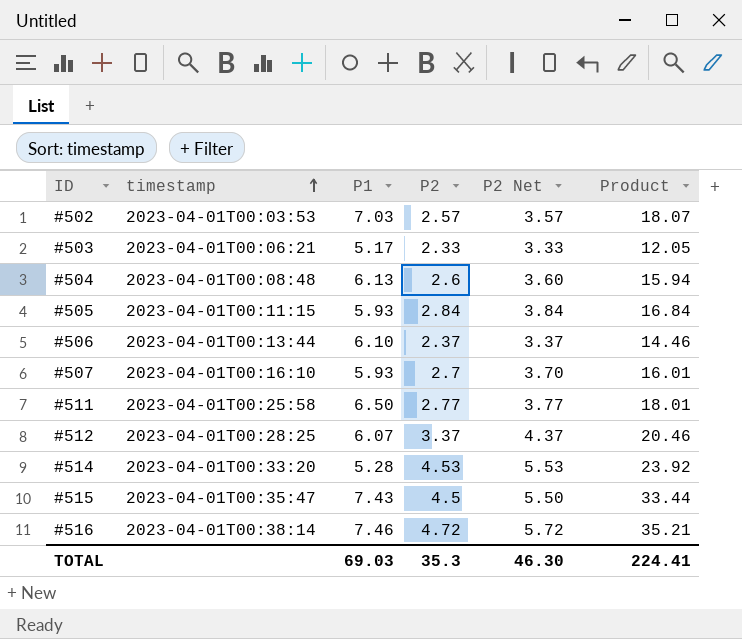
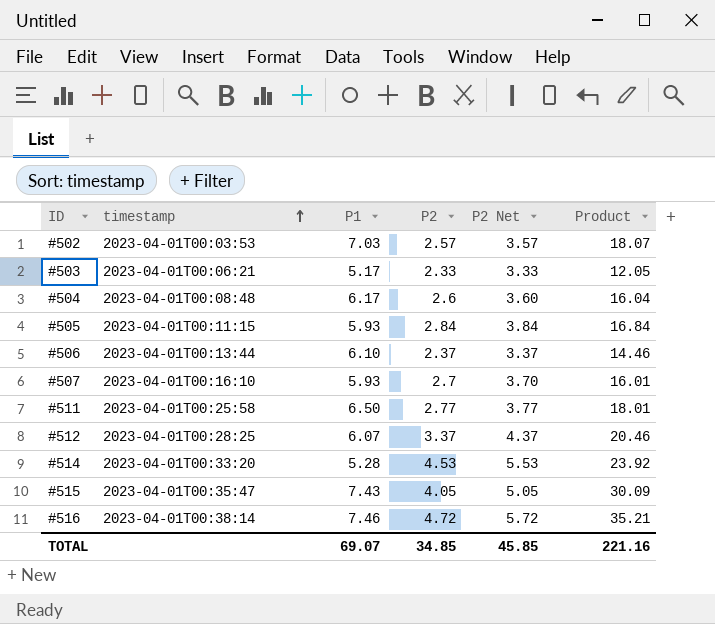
#504 | P1: 6.13 -> 6.17
#504 | Product: 15.94 -> 16.04
#515 | P2: 4.5 -> 4.05
#515 | P2 Net: 5.50 -> 5.05
#515 | Product: 33.44 -> 30.09
TOTAL | P1: 69.03 -> 69.07
TOTAL | P2: 35.3 -> 34.85
TOTAL | P2 Net: 46.30 -> 45.85
TOTAL | Product: 224.41 -> 221.16

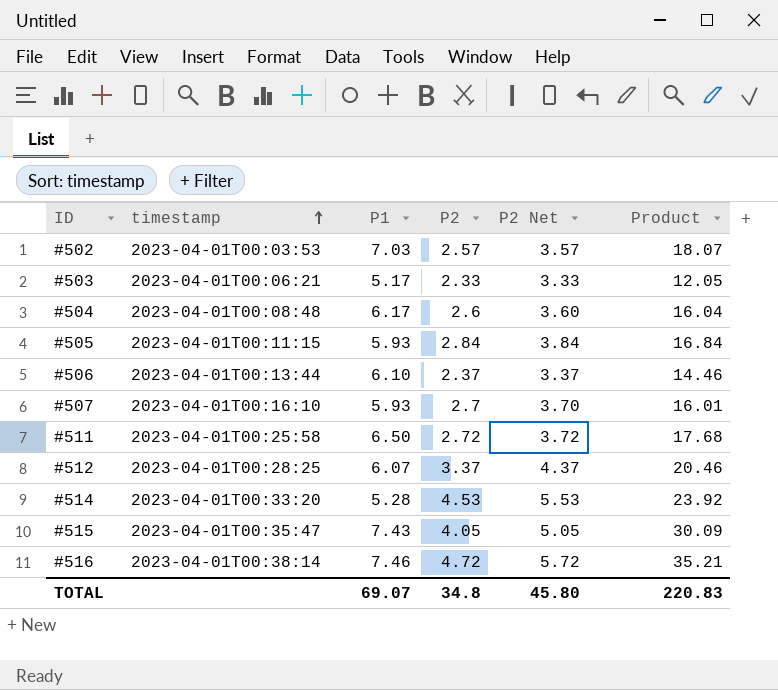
#511 | P2: 2.77 -> 2.72
#511 | P2 Net: 3.77 -> 3.72
#511 | Product: 18.01 -> 17.68
TOTAL | P2: 34.85 -> 34.8
TOTAL | P2 Net: 45.85 -> 45.80
TOTAL | Product: 221.16 -> 220.83

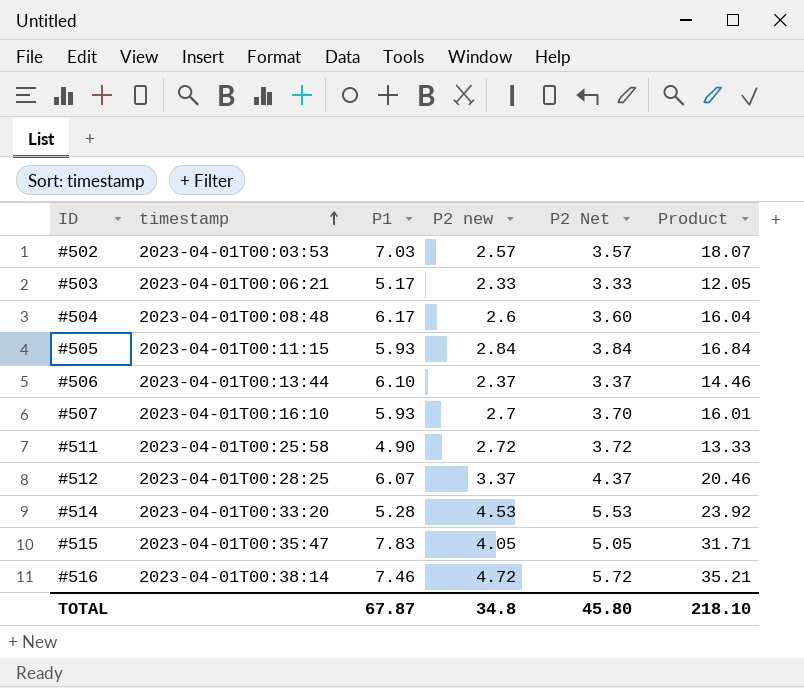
column name: P2 -> P2 new
#511 | P1: 6.50 -> 4.90
#511 | Product: 17.68 -> 13.33
#515 | P1: 7.43 -> 7.83
#515 | Product: 30.09 -> 31.71
TOTAL | P1: 69.07 -> 67.87
TOTAL | Product: 220.83 -> 218.10

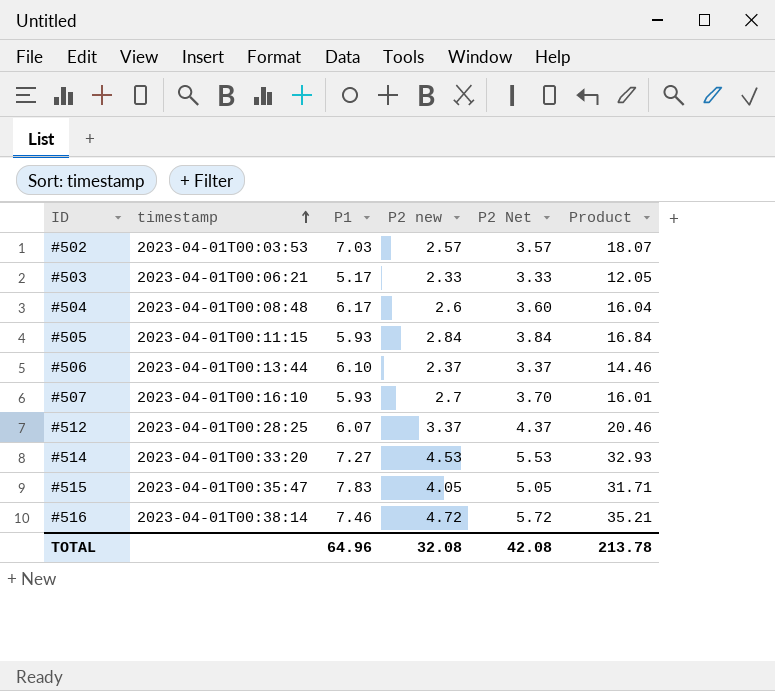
row #511: 2023-04-01T00:25:58 | 4.90 | 2.72 | 3.72 | 13.33 -> none
#514 | P1: 5.28 -> 7.27
#514 | Product: 23.92 -> 32.93
TOTAL | P1: 67.87 -> 64.96
TOTAL | P2 new: 34.8 -> 32.08
TOTAL | P2 Net: 45.80 -> 42.08
TOTAL | Product: 218.10 -> 213.78

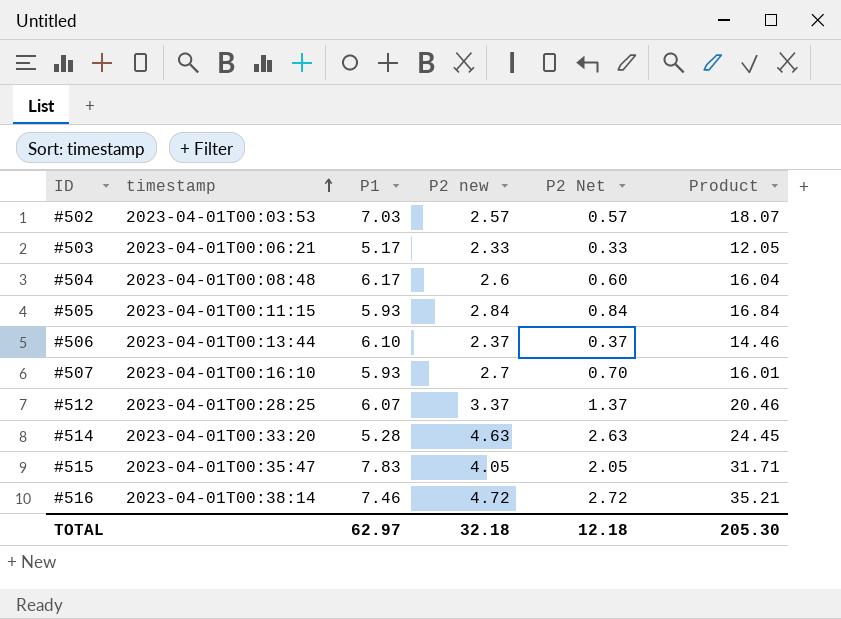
column P2 Net | formula: [P2 new] + 1 -> [P2 new] - 2
#514 | P1: 7.27 -> 5.28
#514 | P2 new: 4.53 -> 4.63
#514 | Product: 32.93 -> 24.45
TOTAL | P1: 64.96 -> 62.97
TOTAL | P2 new: 32.08 -> 32.18
TOTAL | P2 Net: 42.08 -> 12.18
TOTAL | Product: 213.78 -> 205.30

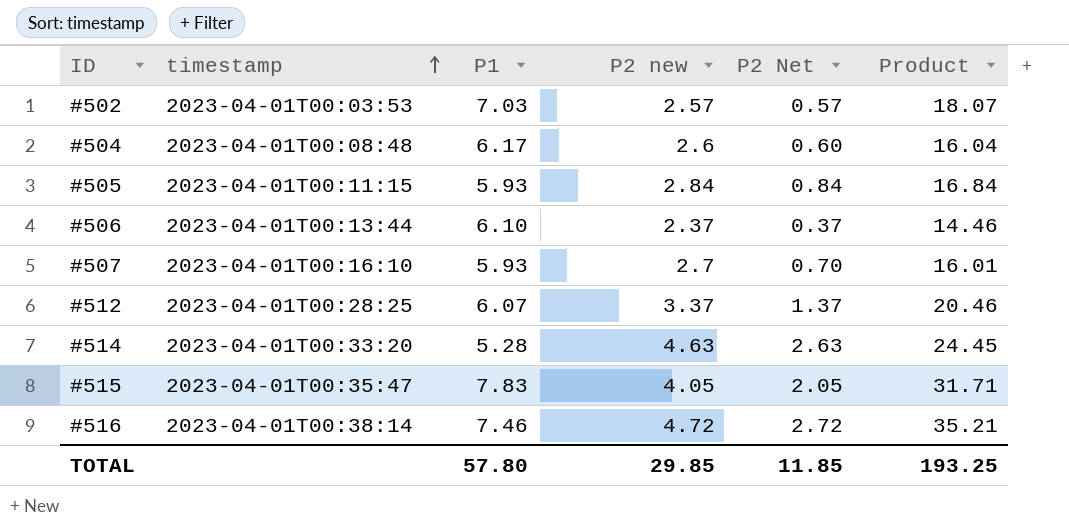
row #503: 2023-04-01T00:06:21 | 5.17 | 2.33 | 0.33 | 12.05 -> none
TOTAL | P1: 62.97 -> 57.80
TOTAL | P2 new: 32.18 -> 29.85
TOTAL | P2 Net: 12.18 -> 11.85
TOTAL | Product: 205.30 -> 193.25

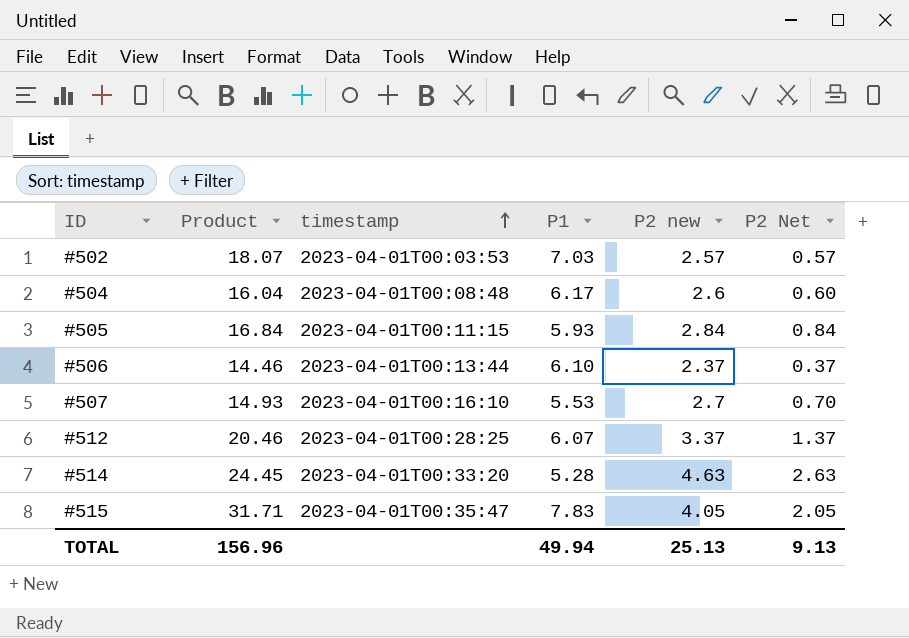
column Product | position: 6 -> 2
row #516: 2023-04-01T00:38:14 | 7.46 | 4.72 | 2.72 | 35.21 -> none
#507 | Product: 16.01 -> 14.93
#507 | P1: 5.93 -> 5.53
TOTAL | Product: 193.25 -> 156.96
TOTAL | P1: 57.80 -> 49.94
TOTAL | P2 new: 29.85 -> 25.13
TOTAL | P2 Net: 11.85 -> 9.13

